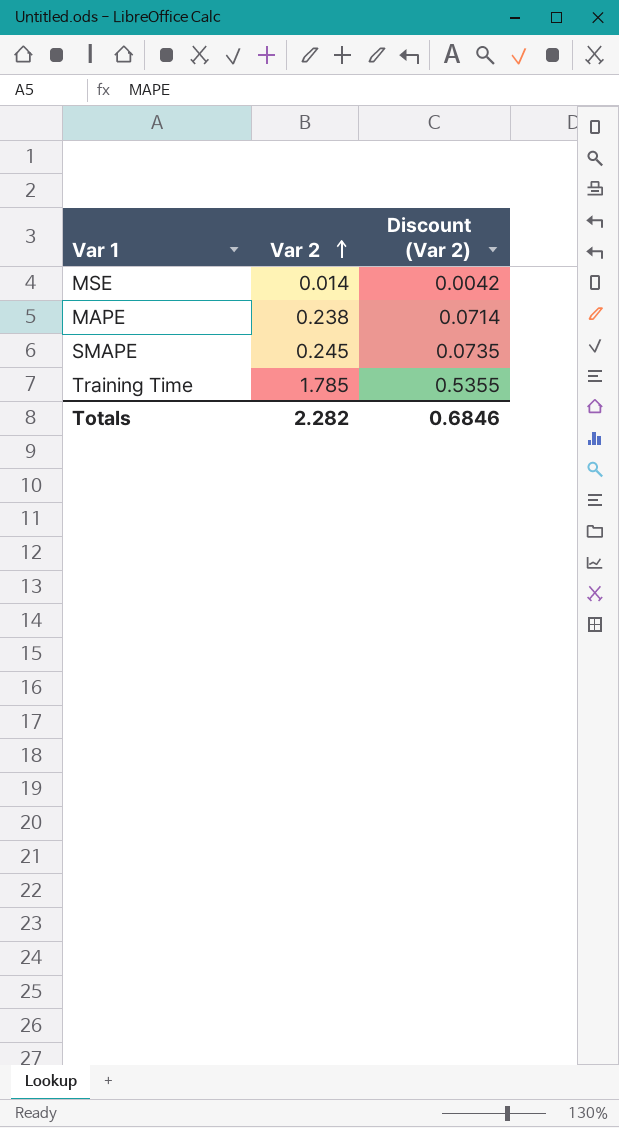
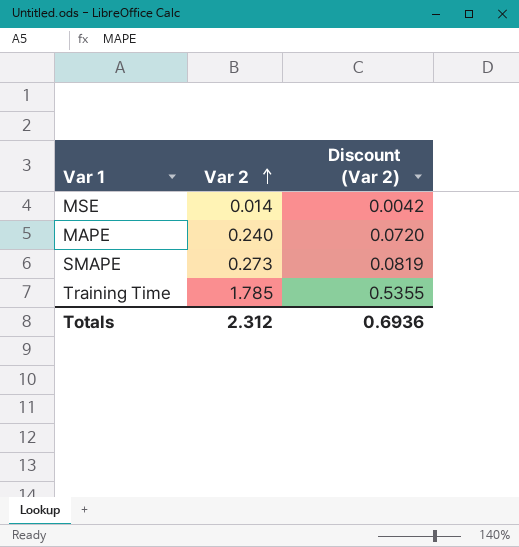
MAPE | Var 2: 0.238 -> 0.240
MAPE | Discount (Var 2): 0.0714 -> 0.0720
SMAPE | Var 2: 0.245 -> 0.273
SMAPE | Discount (Var 2): 0.0735 -> 0.0819
Totals | Var 2: 2.282 -> 2.312
Totals | Discount (Var 2): 0.6846 -> 0.6936

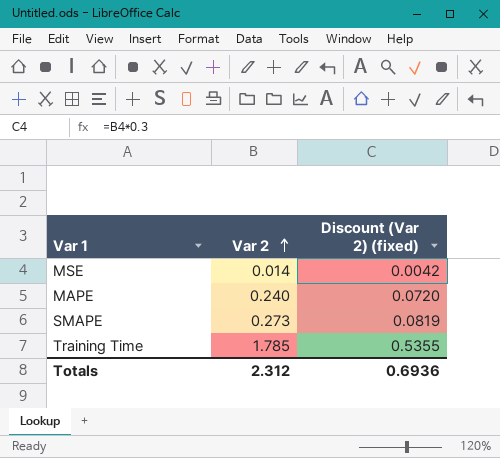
column name: Discount (Var 2) -> Discount (Var 2) (fixed)

